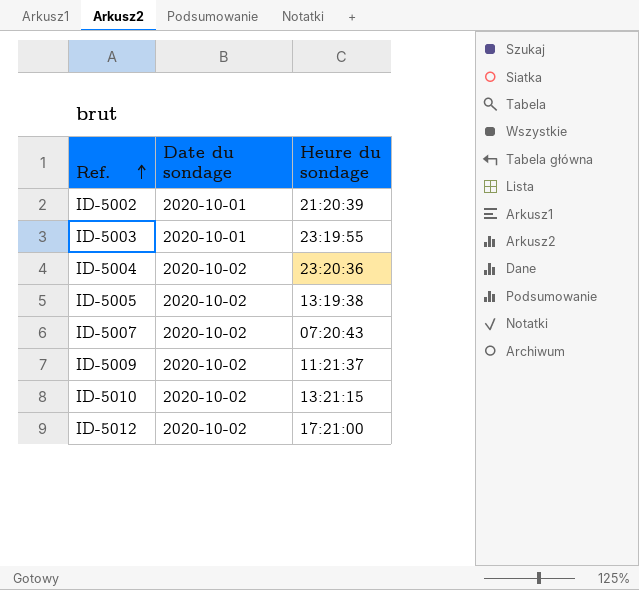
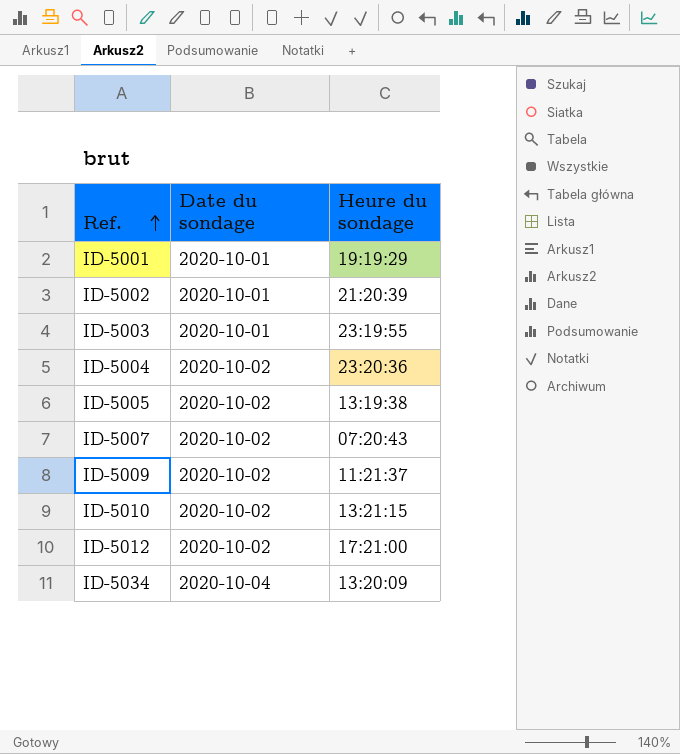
row ID-5001: none -> 2020-10-01 | 19:19:29
row ID-5034: none -> 2020-10-04 | 13:20:09

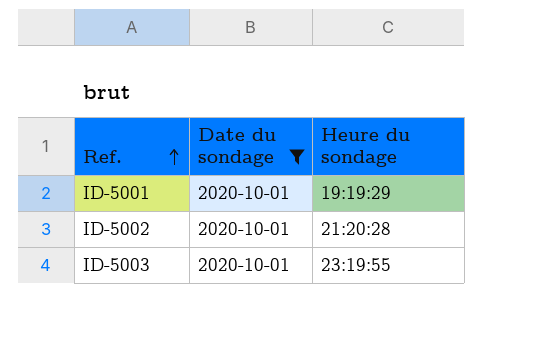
filter: none -> Date du sondage = 2020-10-01
ID-5002 | Heure du sondage: 21:20:39 -> 21:20:28

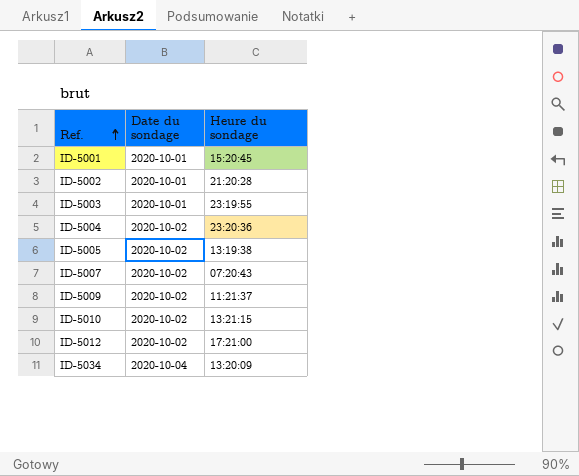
filter: Date du sondage = 2020-10-01 -> none
ID-5001 | Heure du sondage: 19:19:29 -> 15:20:45

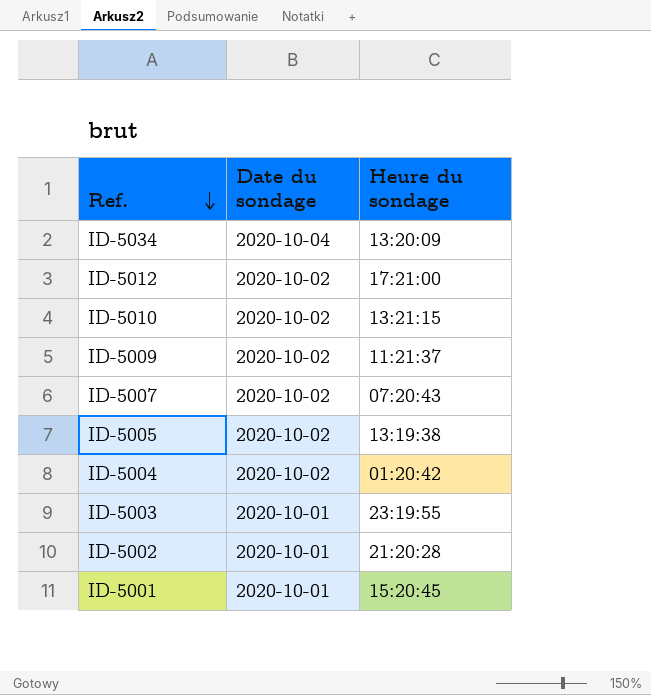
row order: Ref. ascending -> Ref. descending
ID-5004 | Heure du sondage: 23:20:36 -> 01:20:42

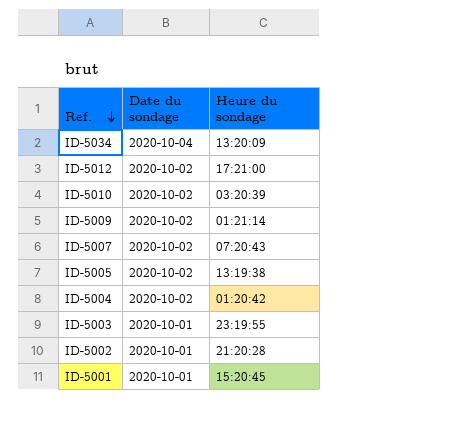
ID-5010 | Heure du sondage: 13:21:15 -> 03:20:39
ID-5009 | Heure du sondage: 11:21:37 -> 01:21:14

